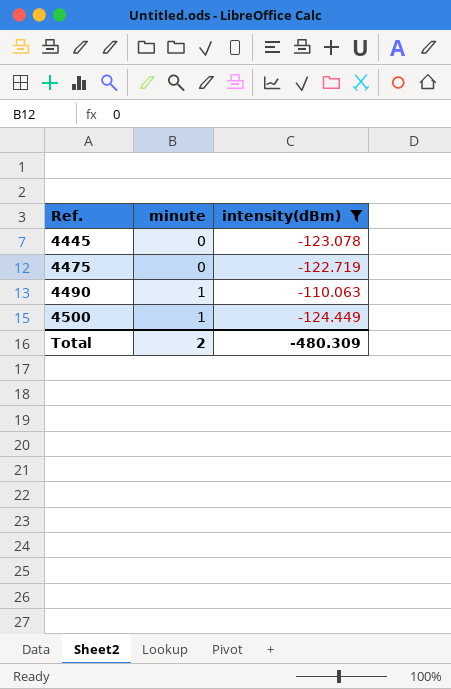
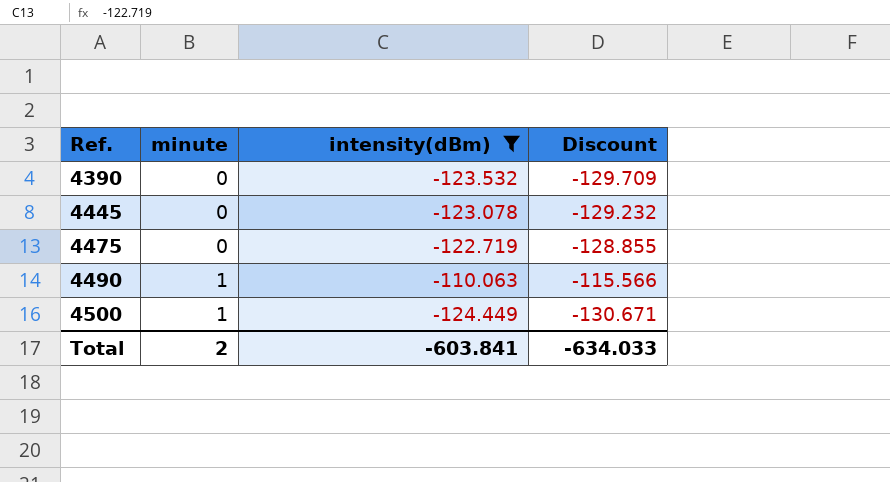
column Discount | formula: none -> [intensity(dBm)] * 1.05
row 4390: none -> 0 | -123.532 | -129.709
Total | intensity(dBm): -480.309 -> -603.841

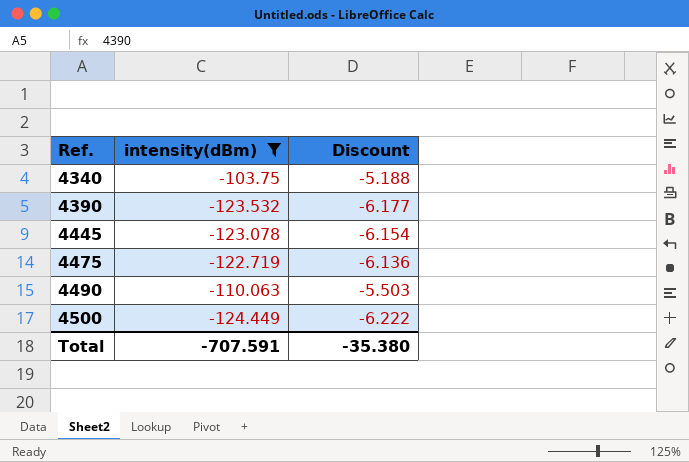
column minute | position: 2 -> none
column Discount | formula: [intensity(dBm)] * 1.05 -> [intensity(dBm)] * 0.05
row 4340: none -> -103.75 | -5.188
Total | intensity(dBm): -603.841 -> -707.591
Total | Discount: -634.033 -> -35.380

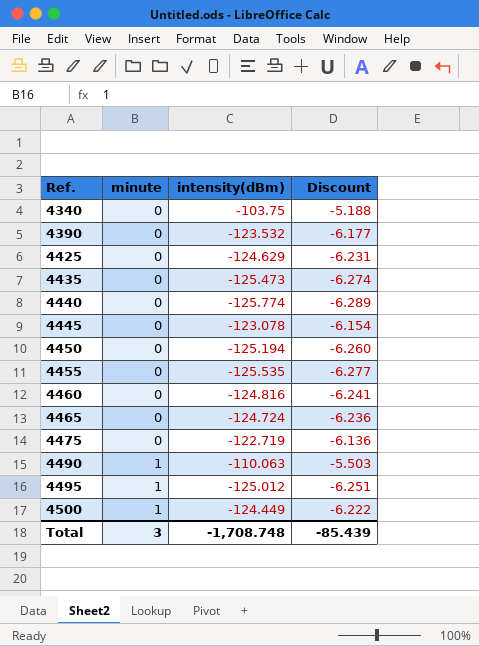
filter: intensity(dBm) >= -124.449 -> none
column minute | position: none -> 2
Total | intensity(dBm): -707.591 -> -1,708.748
Total | Discount: -35.380 -> -85.439

